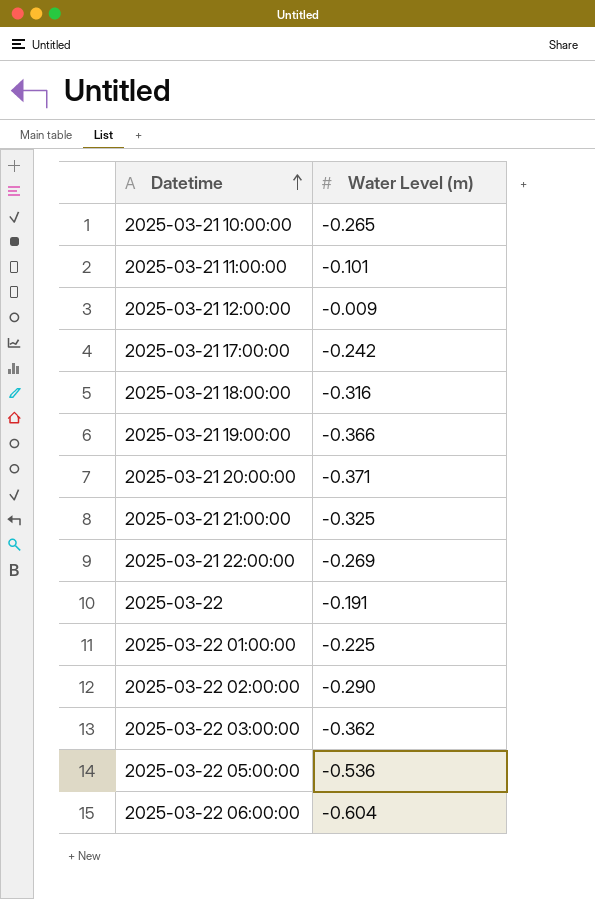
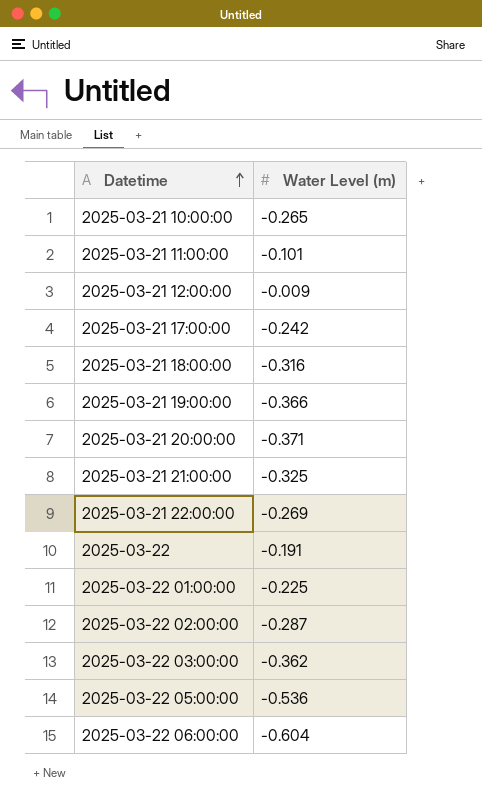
2025-03-22 02:00:00 | Water Level (m): -0.290 -> -0.287

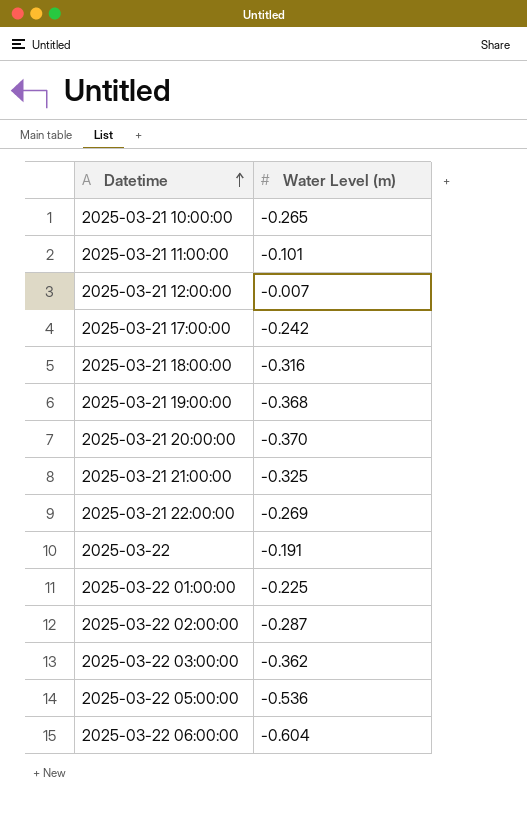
2025-03-21 12:00:00 | Water Level (m): -0.009 -> -0.007
2025-03-21 19:00:00 | Water Level (m): -0.366 -> -0.368
2025-03-21 20:00:00 | Water Level (m): -0.371 -> -0.370

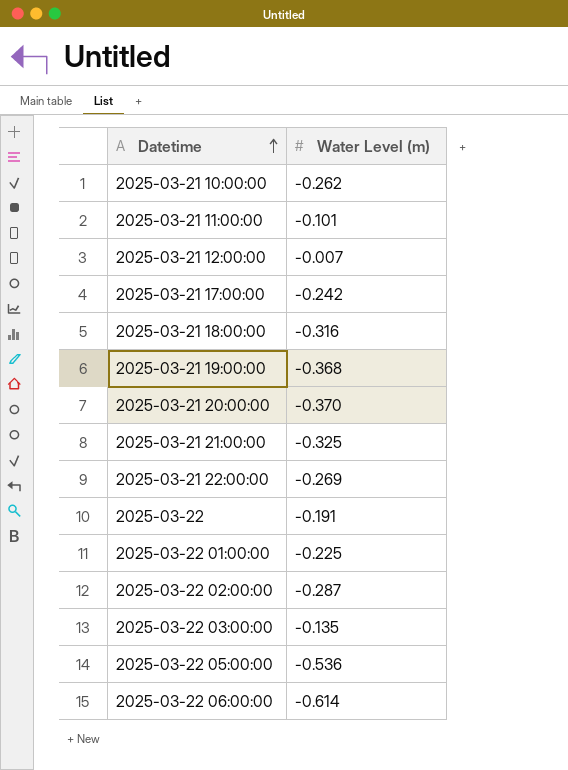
2025-03-21 10:00:00 | Water Level (m): -0.265 -> -0.262
2025-03-22 03:00:00 | Water Level (m): -0.362 -> -0.135
2025-03-22 06:00:00 | Water Level (m): -0.604 -> -0.614

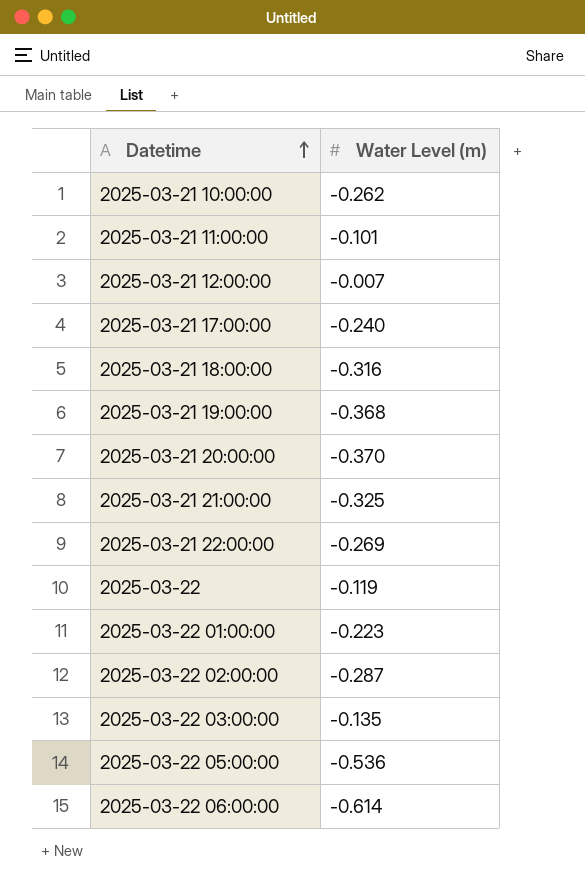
2025-03-21 17:00:00 | Water Level (m): -0.242 -> -0.240
2025-03-22 | Water Level (m): -0.191 -> -0.119
2025-03-22 01:00:00 | Water Level (m): -0.225 -> -0.223

